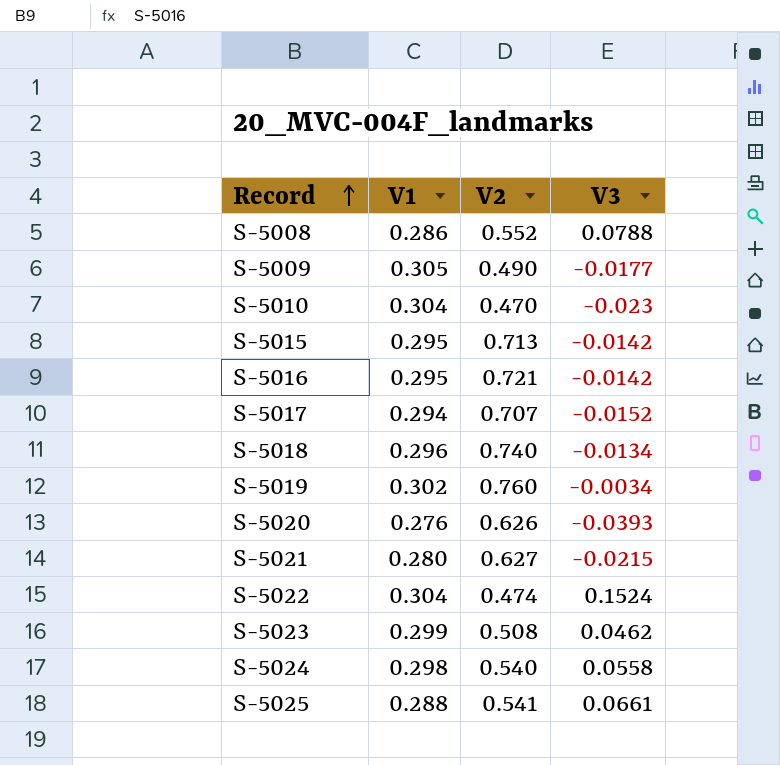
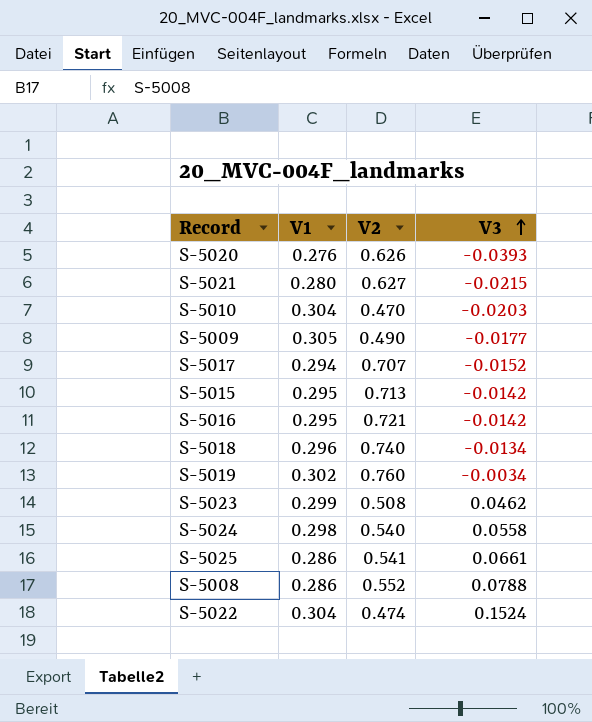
row order: Record ascending -> V3 ascending
S-5010 | V3: -0.023 -> -0.0203
S-5025 | V1: 0.288 -> 0.286

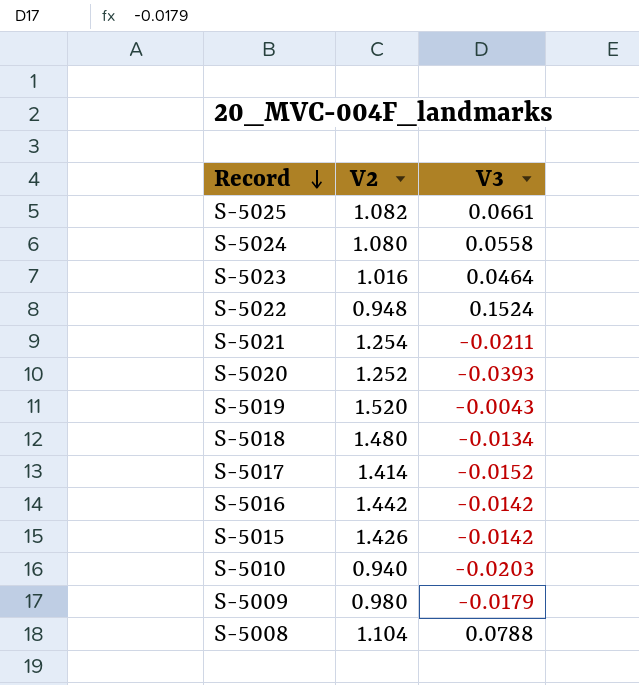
row order: V3 ascending -> Record descending
column V1 | position: 2 -> none
S-5025 | V2: 0.541 -> 1.082
S-5024 | V2: 0.540 -> 1.080
S-5023 | V2: 0.508 -> 1.016
S-5023 | V3: 0.0462 -> 0.0464
S-5022 | V2: 0.474 -> 0.948
S-5021 | V2: 0.627 -> 1.254
S-5021 | V3: -0.0215 -> -0.0211
S-5020 | V2: 0.626 -> 1.252
S-5019 | V2: 0.760 -> 1.520
S-5019 | V3: -0.0034 -> -0.0043
S-5018 | V2: 0.740 -> 1.480
S-5017 | V2: 0.707 -> 1.414
S-5016 | V2: 0.721 -> 1.442
S-5015 | V2: 0.713 -> 1.426
S-5010 | V2: 0.470 -> 0.940
S-5009 | V2: 0.490 -> 0.980
S-5009 | V3: -0.0177 -> -0.0179
S-5008 | V2: 0.552 -> 1.104

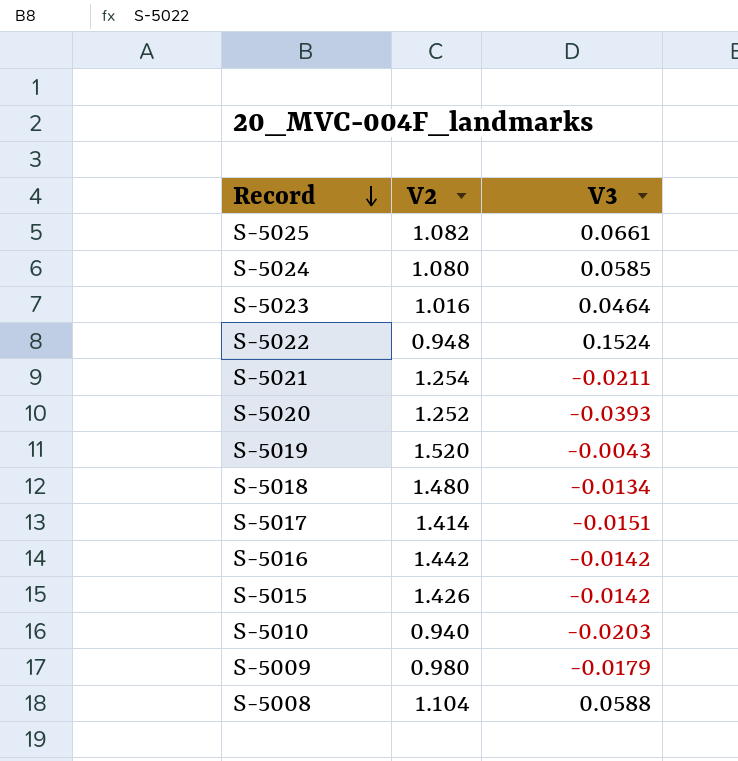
S-5024 | V3: 0.0558 -> 0.0585
S-5017 | V3: -0.0152 -> -0.0151
S-5008 | V3: 0.0788 -> 0.0588

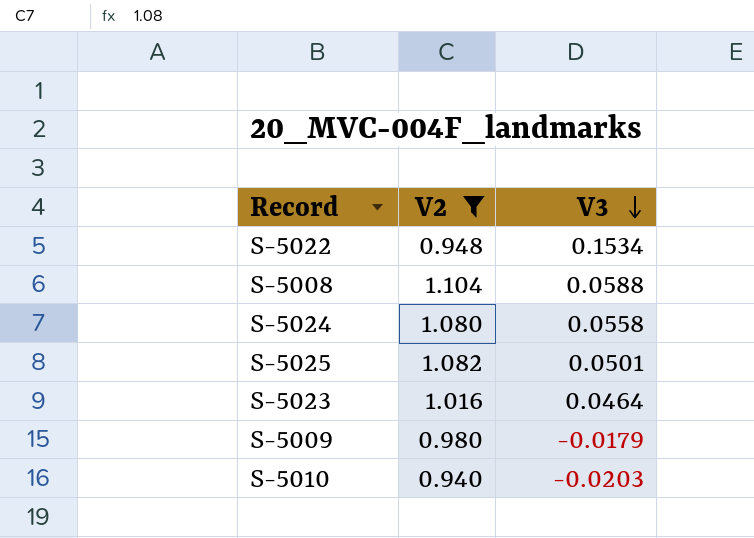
filter: none -> V2 <= 1.104
row order: Record descending -> V3 descending
S-5022 | V3: 0.1524 -> 0.1534
S-5024 | V3: 0.0585 -> 0.0558
S-5025 | V3: 0.0661 -> 0.0501

